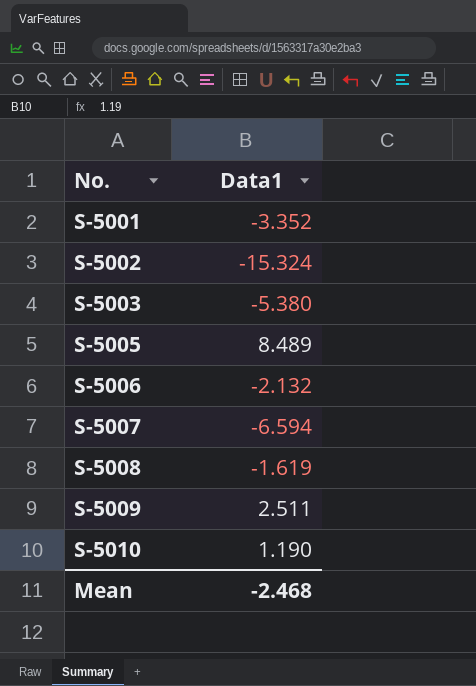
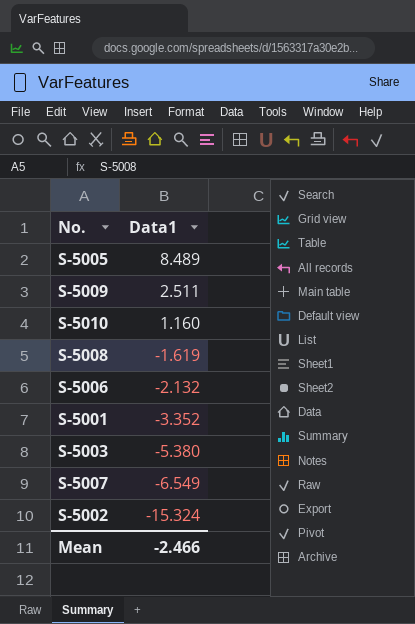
row order: No. ascending -> Data1 descending
S-5010 | Data1: 1.190 -> 1.160
S-5007 | Data1: -6.594 -> -6.549
Mean | Data1: -2.468 -> -2.466

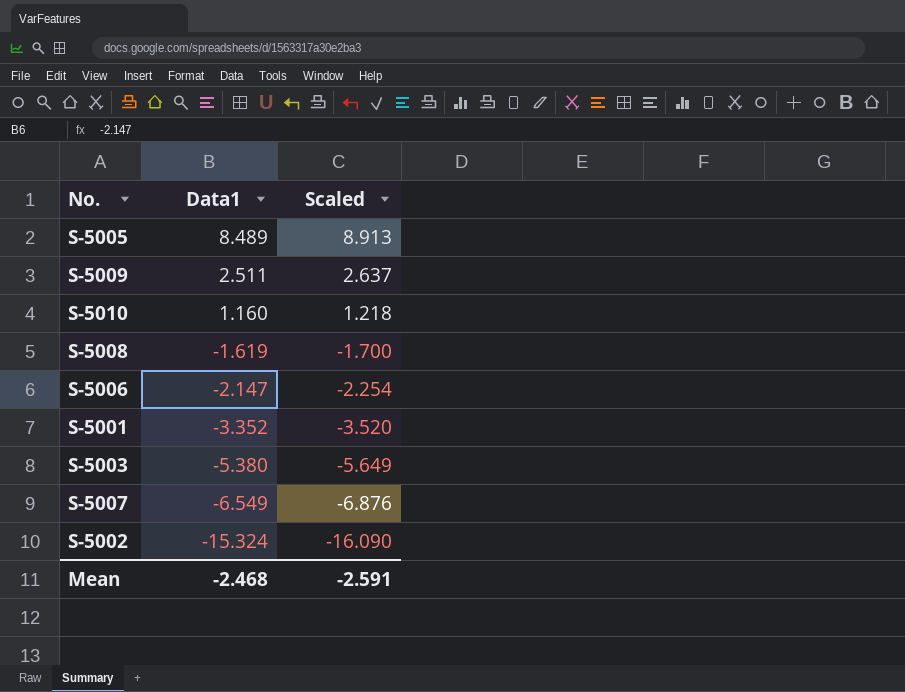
column Scaled | formula: none -> [Data1] * 1.05
S-5006 | Data1: -2.132 -> -2.147
Mean | Data1: -2.466 -> -2.468

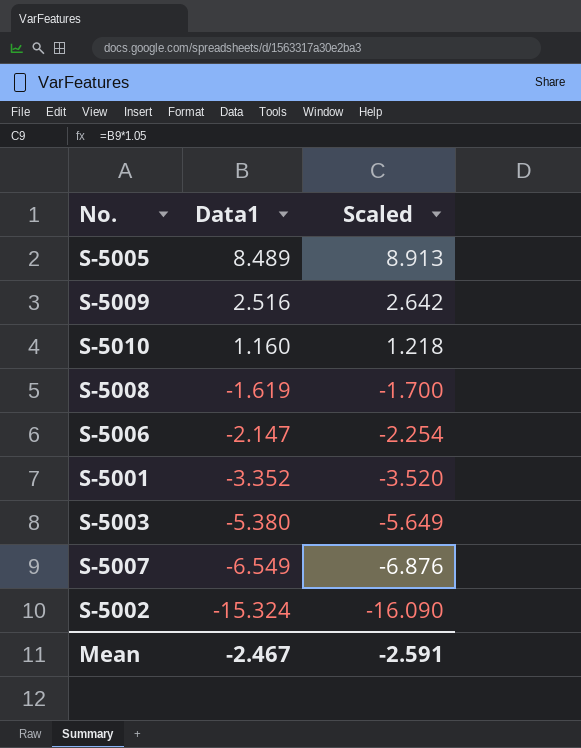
S-5009 | Data1: 2.511 -> 2.516
S-5009 | Scaled: 2.637 -> 2.642
Mean | Data1: -2.468 -> -2.467

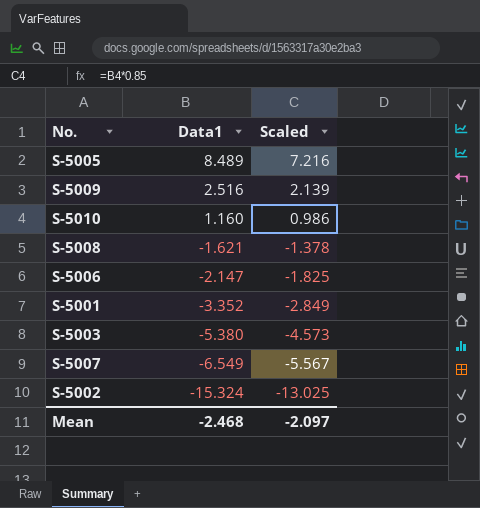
column Scaled | formula: [Data1] * 1.05 -> [Data1] * 0.85
S-5008 | Data1: -1.619 -> -1.621
Mean | Data1: -2.467 -> -2.468
Mean | Scaled: -2.591 -> -2.097

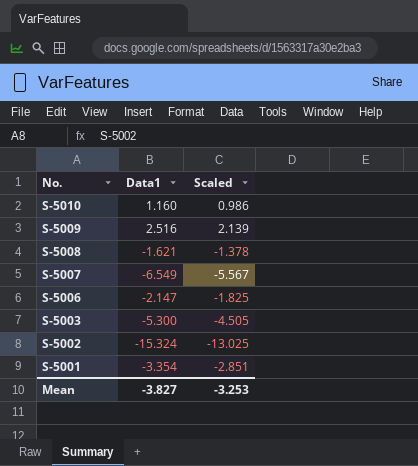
row order: Data1 descending -> No. descending
row S-5005: 8.489 | 7.216 -> none
S-5003 | Data1: -5.380 -> -5.300
S-5003 | Scaled: -4.573 -> -4.505
S-5001 | Data1: -3.352 -> -3.354
S-5001 | Scaled: -2.849 -> -2.851
Mean | Data1: -2.468 -> -3.827
Mean | Scaled: -2.097 -> -3.253

